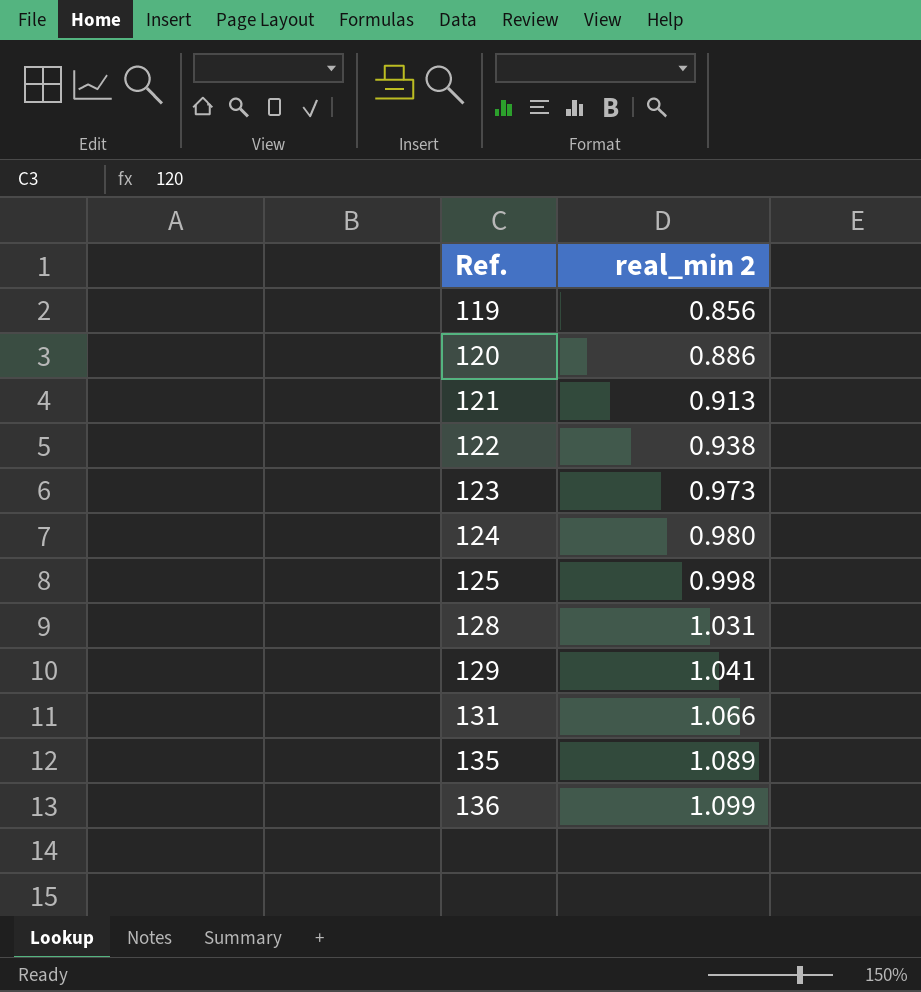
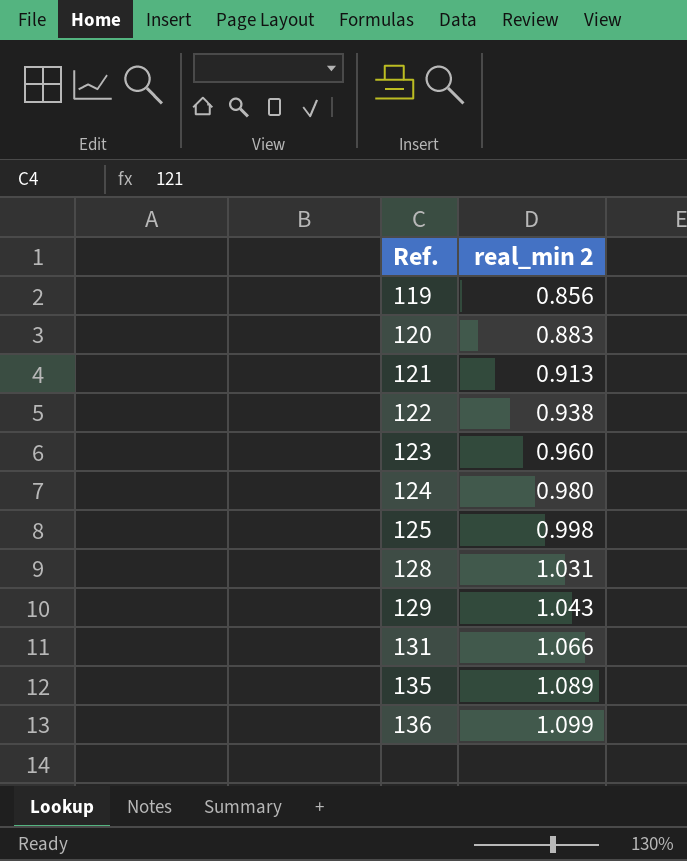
120 | real_min 2: 0.886 -> 0.883
123 | real_min 2: 0.973 -> 0.960
129 | real_min 2: 1.041 -> 1.043

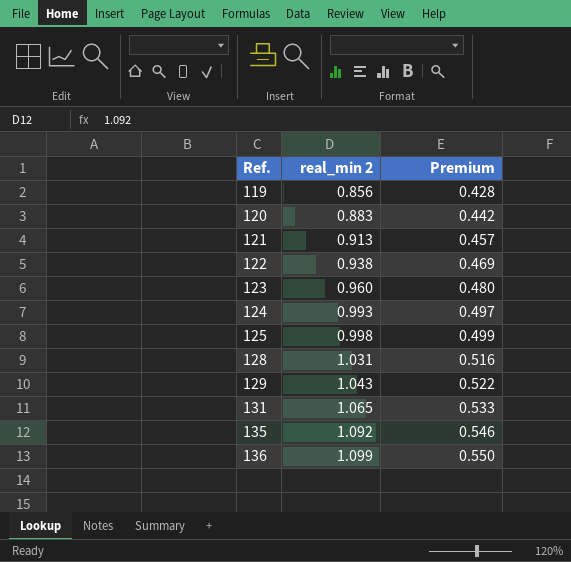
column Premium | formula: none -> [real_min 2] * 0.5
124 | real_min 2: 0.980 -> 0.993
131 | real_min 2: 1.066 -> 1.065
135 | real_min 2: 1.089 -> 1.092

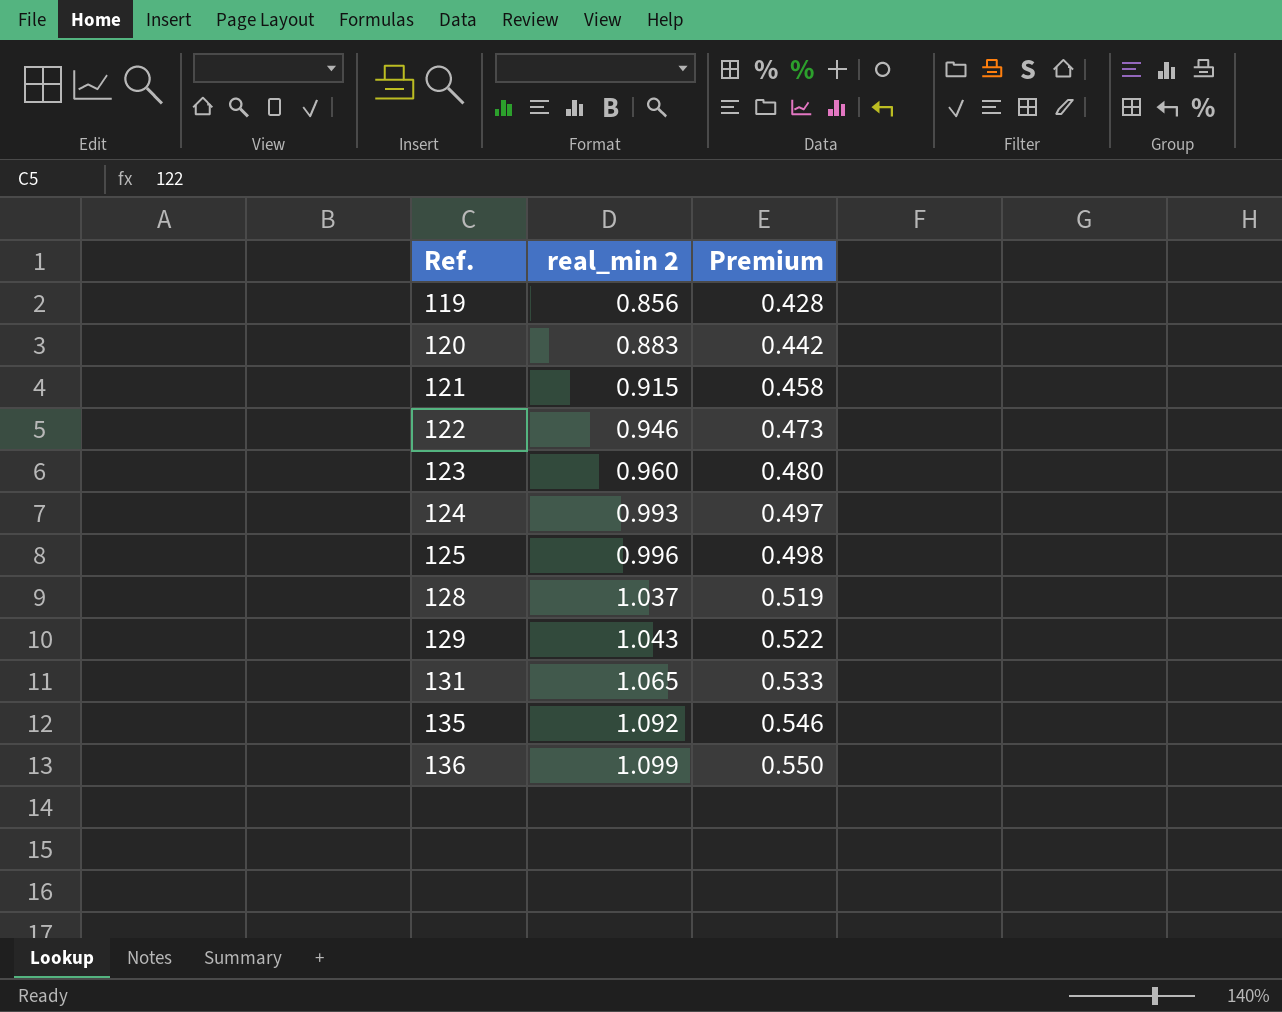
121 | real_min 2: 0.913 -> 0.915
121 | Premium: 0.457 -> 0.458
122 | real_min 2: 0.938 -> 0.946
122 | Premium: 0.469 -> 0.473
125 | real_min 2: 0.998 -> 0.996
125 | Premium: 0.499 -> 0.498
128 | real_min 2: 1.031 -> 1.037
128 | Premium: 0.516 -> 0.519

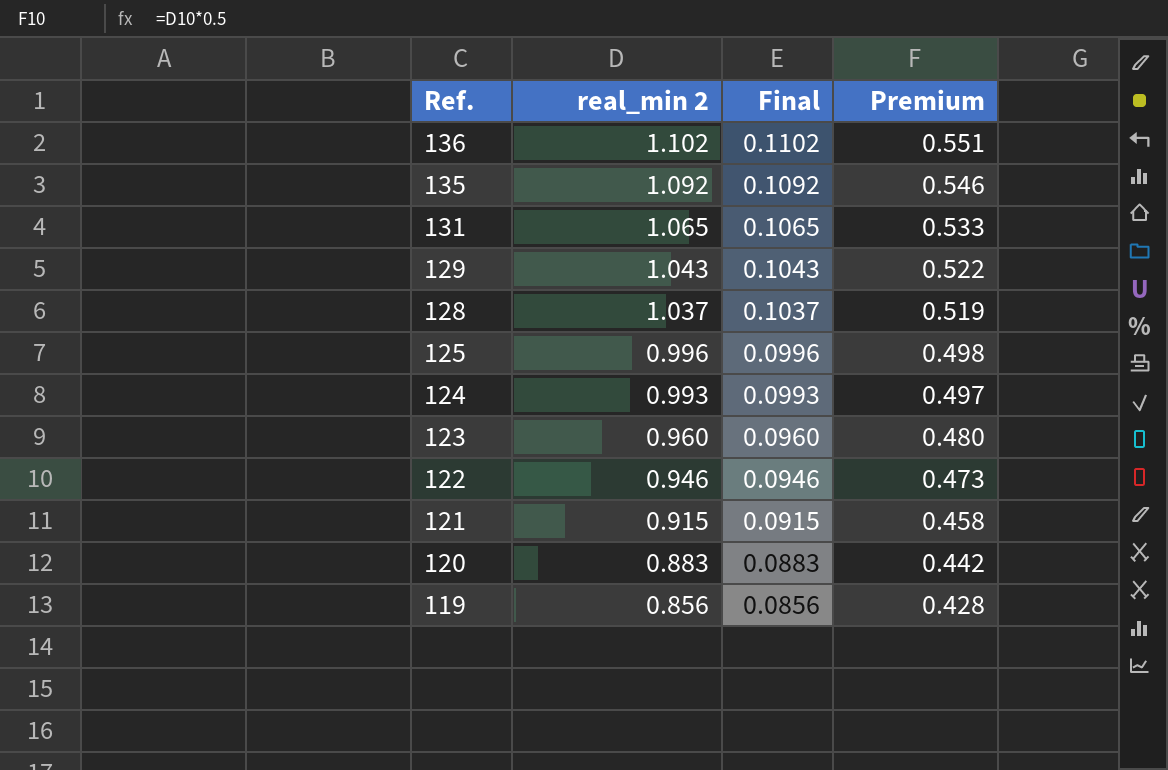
row order: Ref. ascending -> Ref. descending
column Final | formula: none -> [real_min 2] * 0.1
136 | real_min 2: 1.099 -> 1.102
136 | Premium: 0.550 -> 0.551

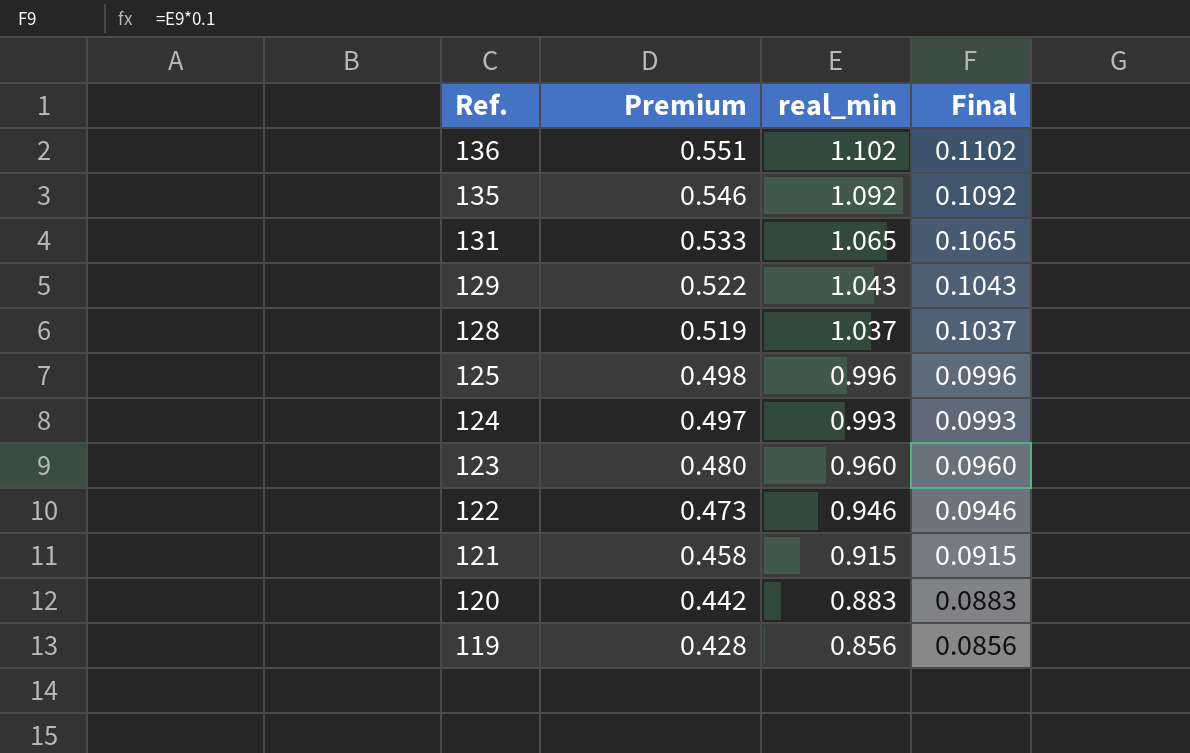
column Premium | position: 4 -> 2
column name: real_min 2 -> real_min

